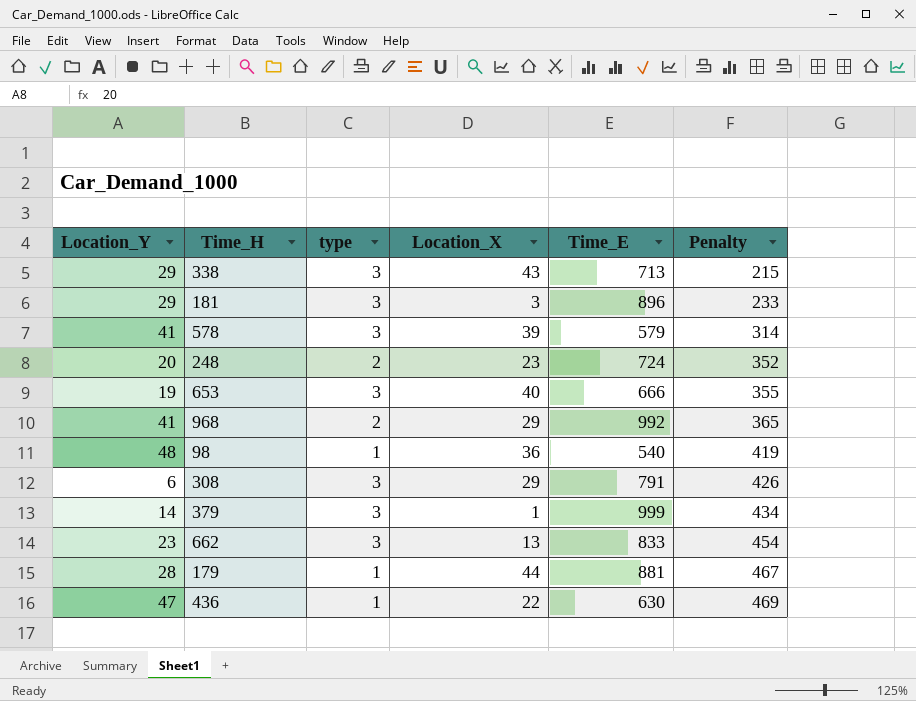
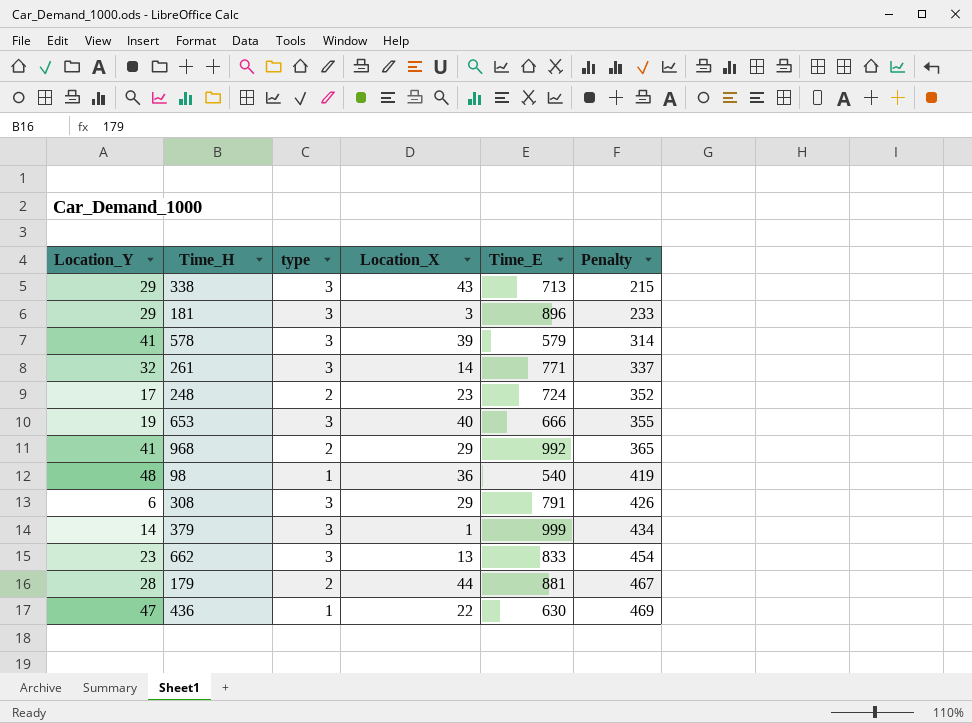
row 261: none -> 32 | 3 | 14 | 771 | 337
248 | Location_Y: 20 -> 17
179 | type: 1 -> 2

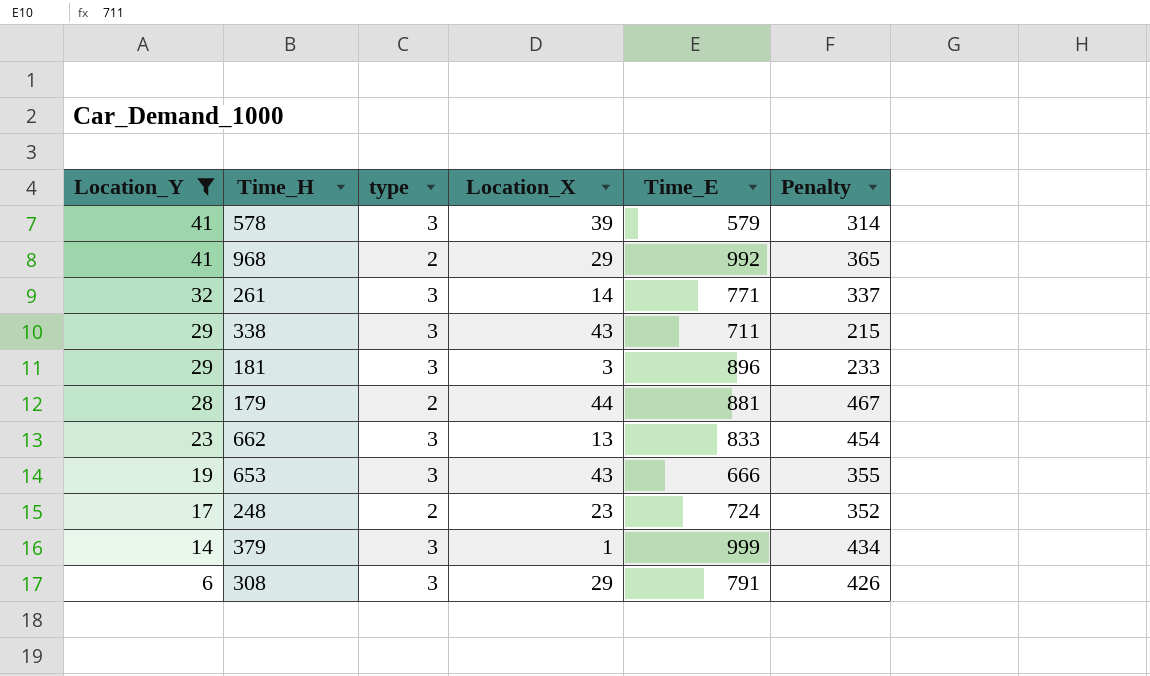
filter: none -> Location_Y <= 41
row order: Penalty ascending -> Location_Y descending
338 | Time_E: 713 -> 711
653 | Location_X: 40 -> 43

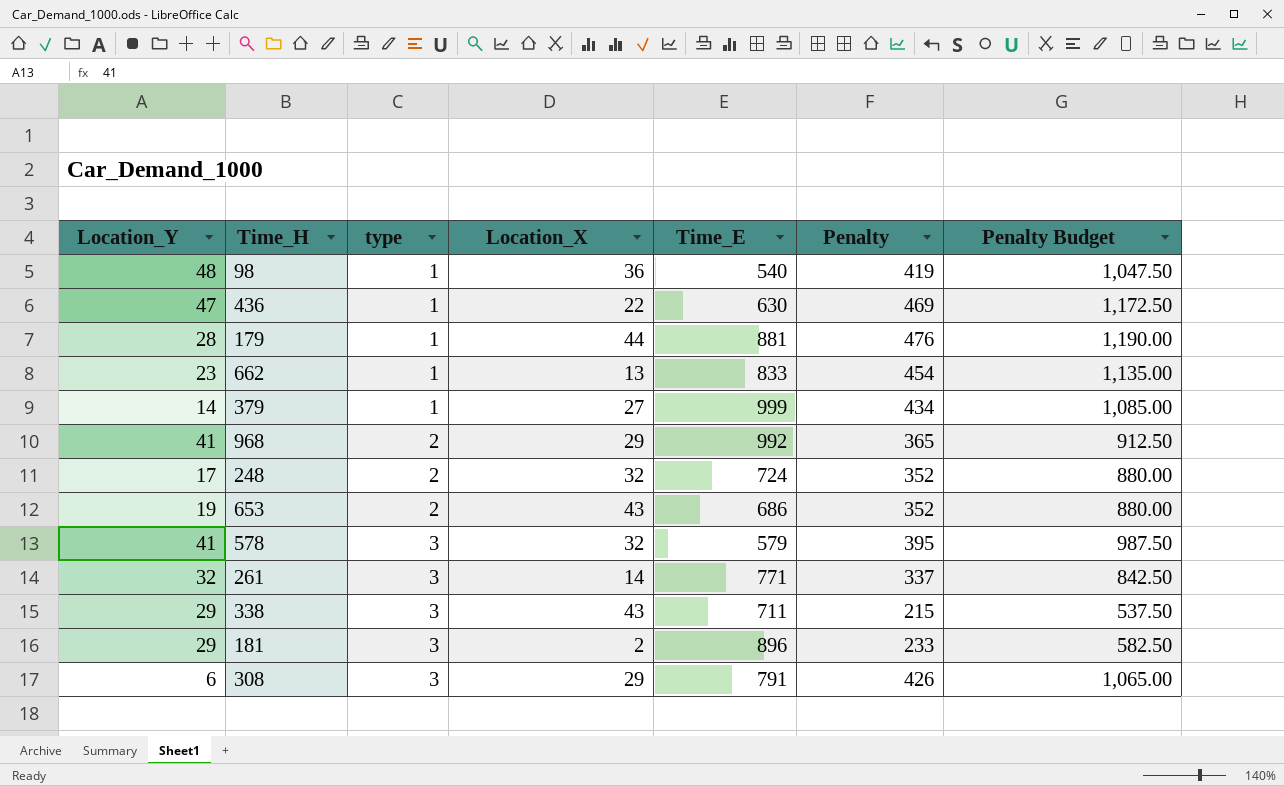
filter: Location_Y <= 41 -> none
row order: Location_Y descending -> type ascending
column Penalty Budget | formula: none -> [Penalty] * 2.5
179 | type: 2 -> 1
179 | Penalty: 467 -> 476
662 | type: 3 -> 1
379 | type: 3 -> 1
379 | Location_X: 1 -> 27
248 | Location_X: 23 -> 32
653 | type: 3 -> 2
653 | Time_E: 666 -> 686
653 | Penalty: 355 -> 352
578 | Location_X: 39 -> 32
578 | Penalty: 314 -> 395
181 | Location_X: 3 -> 2

